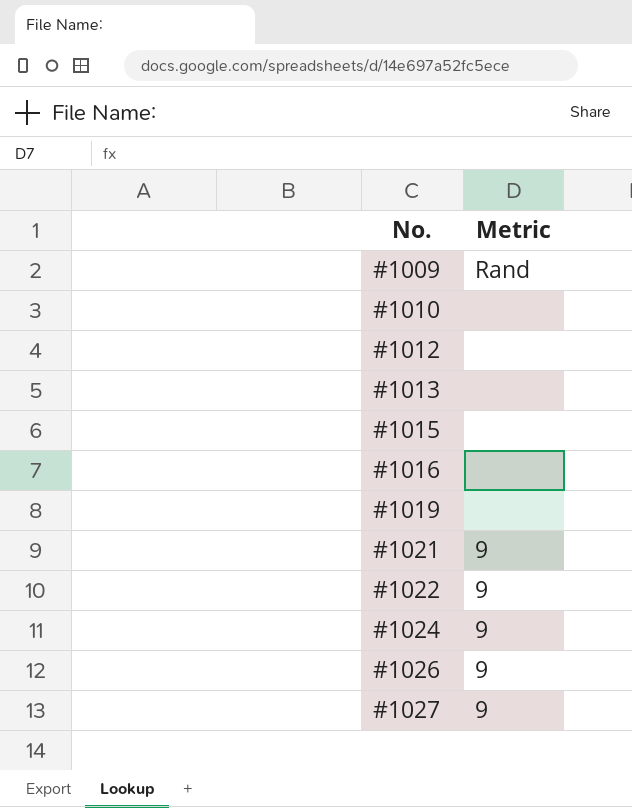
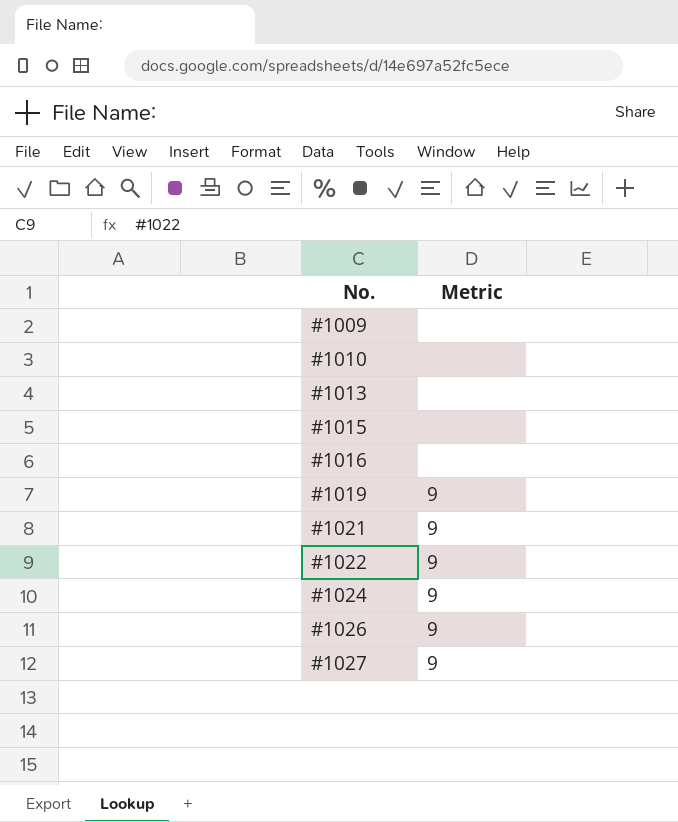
row #1012: none -> none
#1009 | Metric: Rand -> none
#1019 | Metric: none -> 9

